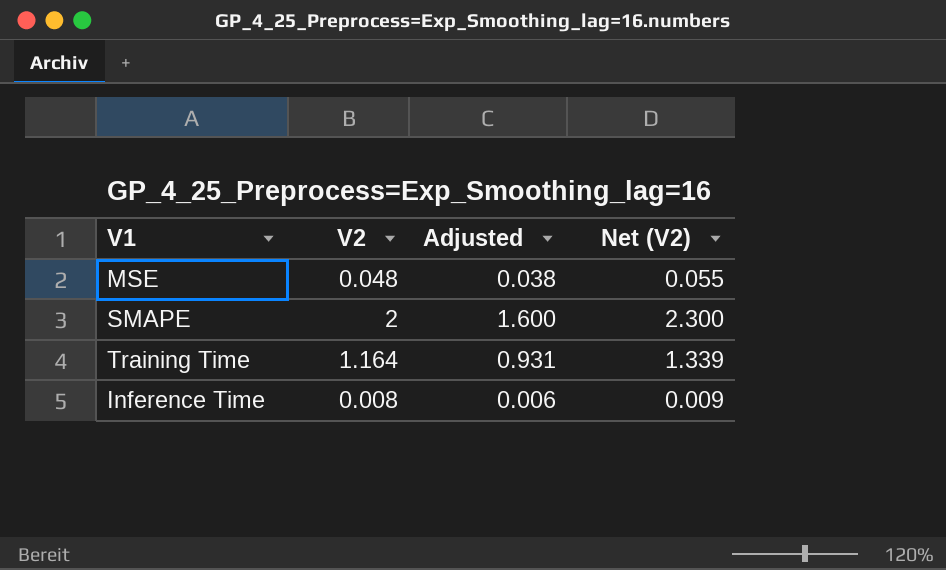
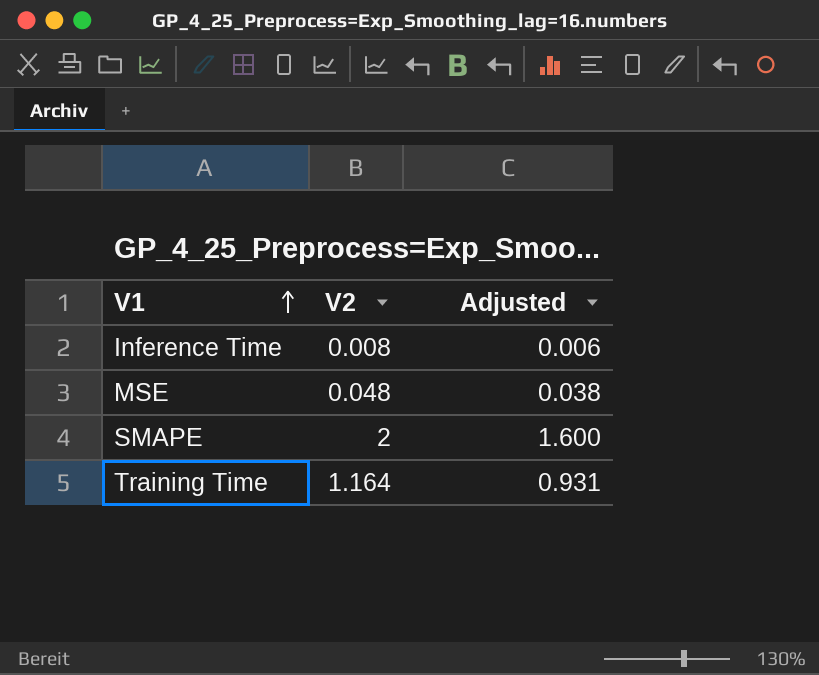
row order: none -> V1 ascending
column Net (V2) | formula: [V2] * 1.15 -> none

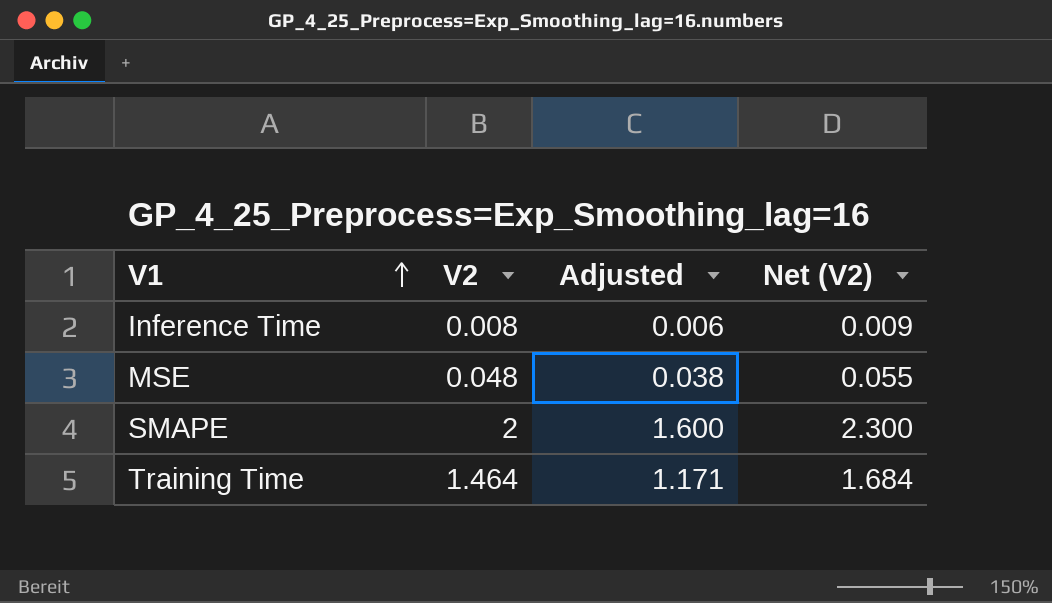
column Net (V2) | formula: none -> [V2] * 1.15
Training Time | V2: 1.164 -> 1.464
Training Time | Adjusted: 0.931 -> 1.171

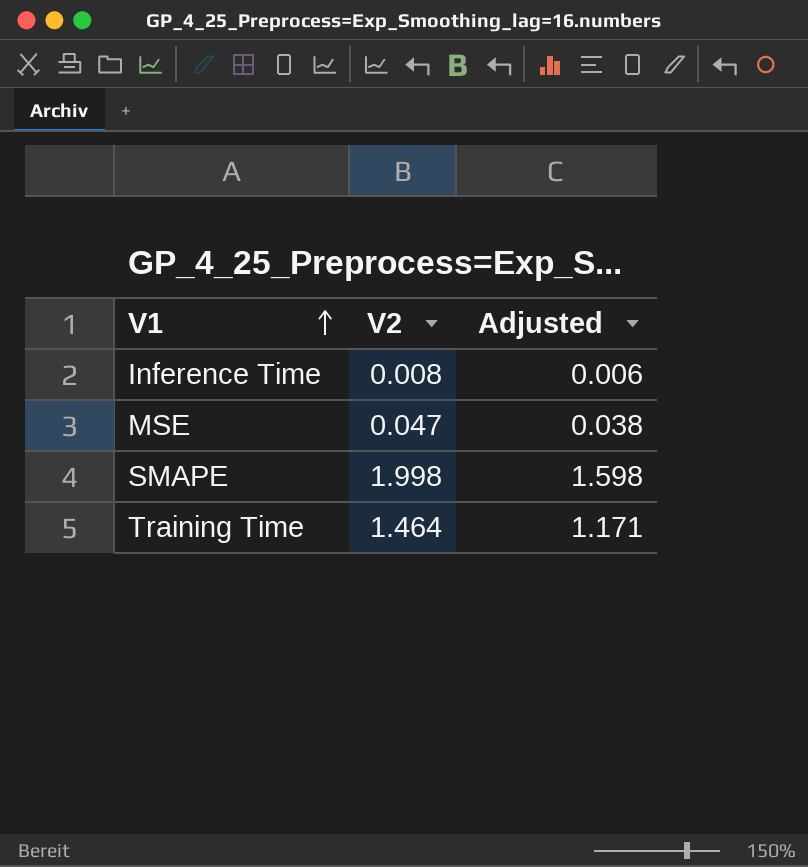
column Net (V2) | formula: [V2] * 1.15 -> none
MSE | V2: 0.048 -> 0.047
SMAPE | V2: 2 -> 1.998
SMAPE | Adjusted: 1.600 -> 1.598

